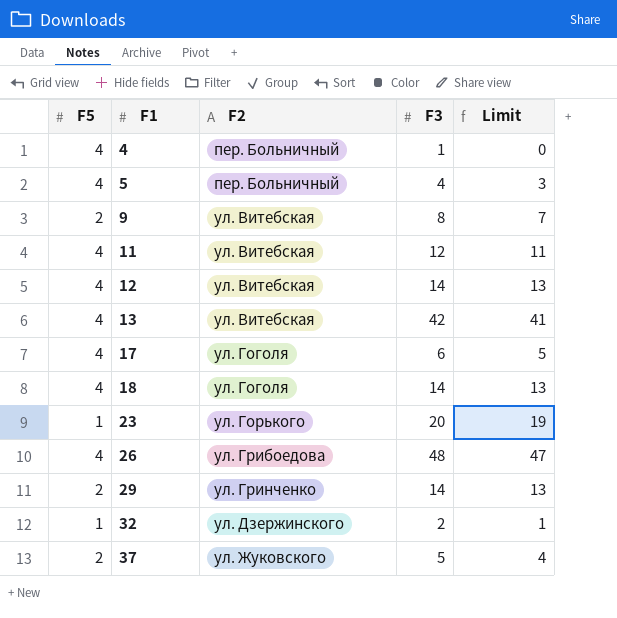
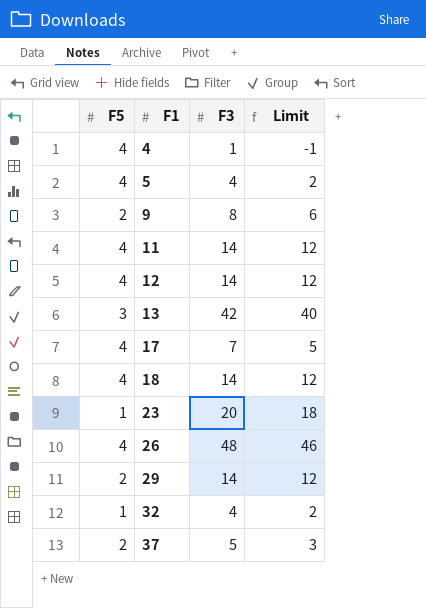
column F2 | position: 3 -> none
column Limit | formula: [F3] - 1 -> [F3] - 2
11 | F3: 12 -> 14
13 | F5: 4 -> 3
17 | F3: 6 -> 7
32 | F3: 2 -> 4

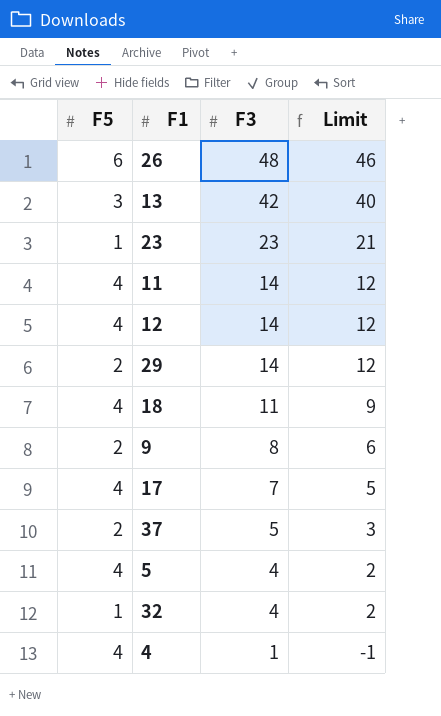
row order: F1 ascending -> F3 descending
26 | F5: 4 -> 6
23 | F3: 20 -> 23
23 | Limit: 18 -> 21
18 | F3: 14 -> 11
18 | Limit: 12 -> 9

